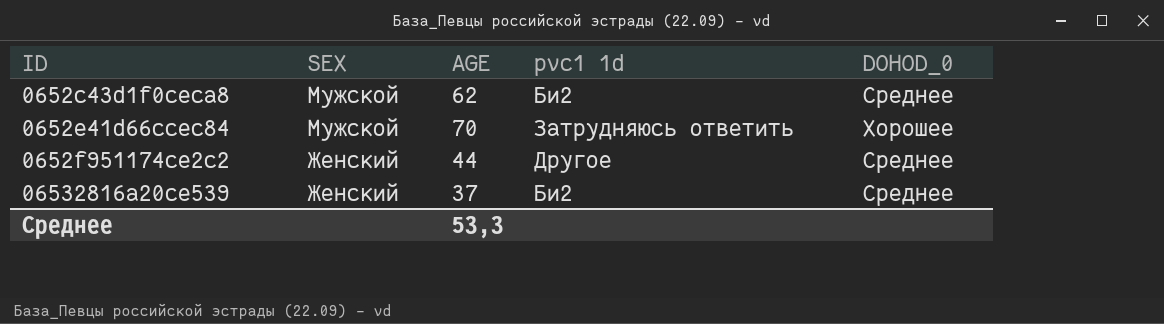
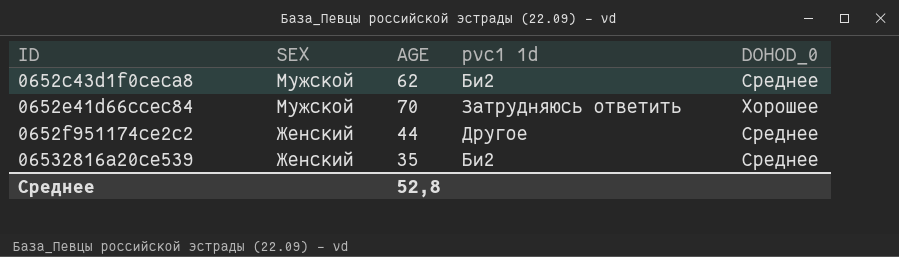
06532816a20ce539 | AGE: 37 -> 35
Среднее | AGE: 53,3 -> 52,8

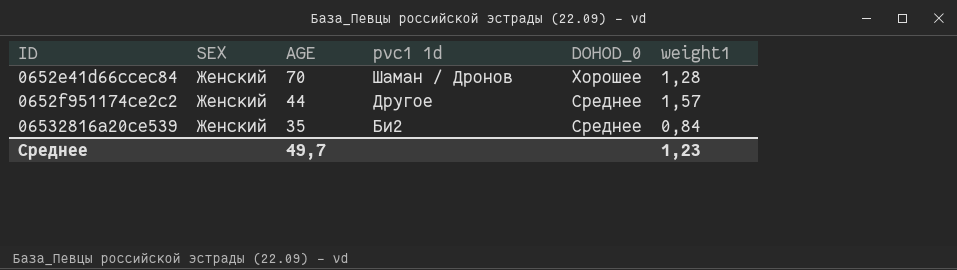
column weight1 | position: none -> 6
row 0652c43d1f0ceca8: Мужской | 62 | Би2 | Среднее -> none
0652e41d66ccec84 | SEX: Мужской -> Женский
0652e41d66ccec84 | pvc1 1d: Затрудняюсь ответить -> Шаман / Дронов
Среднее | AGE: 52,8 -> 49,7

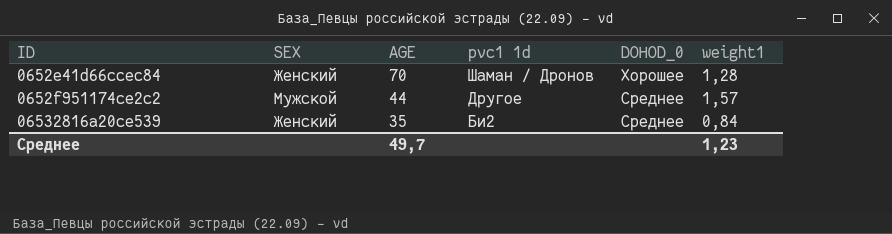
0652f951174ce2c2 | SEX: Женский -> Мужской

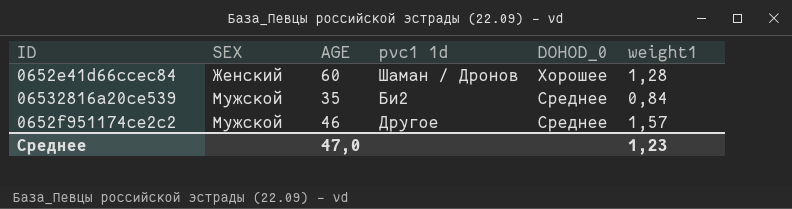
row order: ID ascending -> SEX ascending
0652e41d66ccec84 | AGE: 70 -> 60
06532816a20ce539 | SEX: Женский -> Мужской
0652f951174ce2c2 | AGE: 44 -> 46
Среднее | AGE: 49,7 -> 47,0

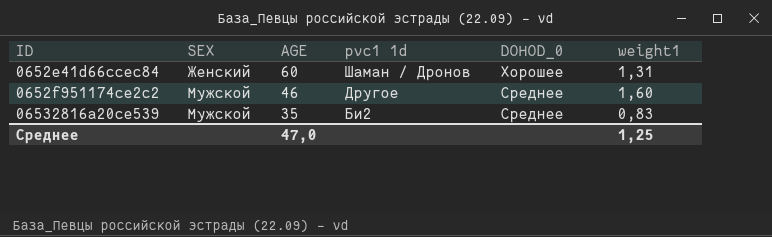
row order: SEX ascending -> ID ascending
0652e41d66ccec84 | weight1: 1,28 -> 1,31
0652f951174ce2c2 | weight1: 1,57 -> 1,60
06532816a20ce539 | weight1: 0,84 -> 0,83
Среднее | weight1: 1,23 -> 1,25

